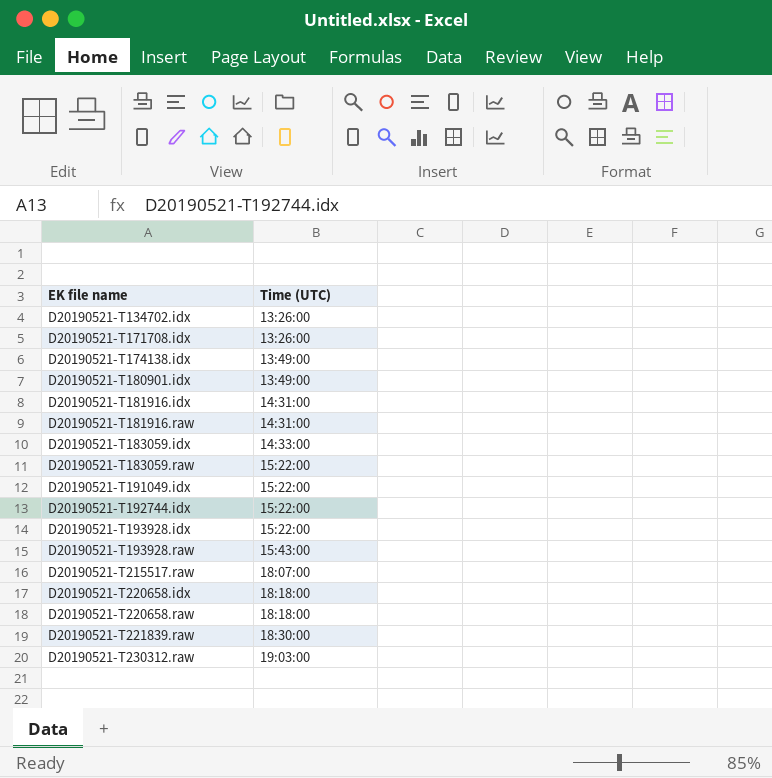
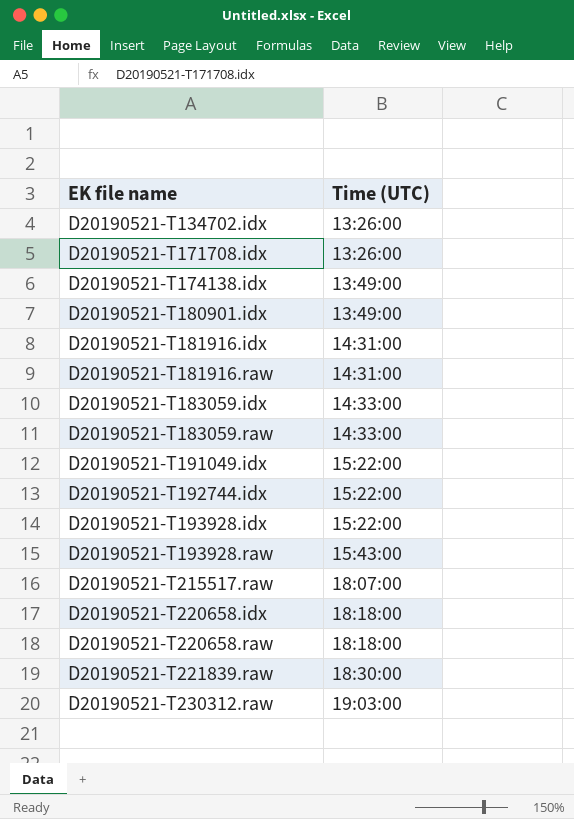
D20190521-T183059.raw | Time (UTC): 15:22:00 -> 14:33:00

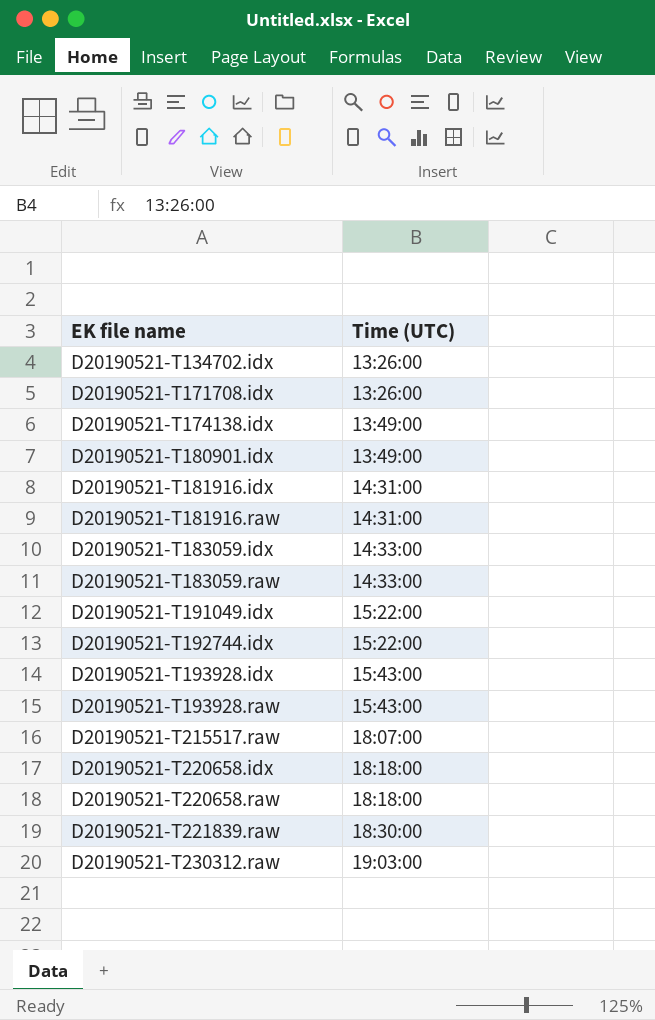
D20190521-T193928.idx | Time (UTC): 15:22:00 -> 15:43:00

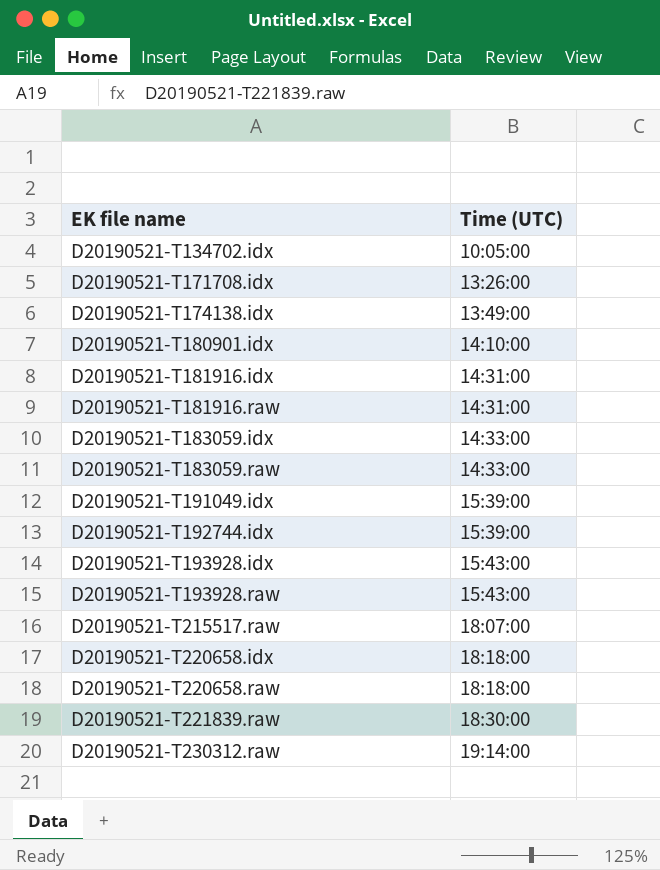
D20190521-T134702.idx | Time (UTC): 13:26:00 -> 10:05:00
D20190521-T180901.idx | Time (UTC): 13:49:00 -> 14:10:00
D20190521-T191049.idx | Time (UTC): 15:22:00 -> 15:39:00
D20190521-T192744.idx | Time (UTC): 15:22:00 -> 15:39:00
D20190521-T230312.raw | Time (UTC): 19:03:00 -> 19:14:00

